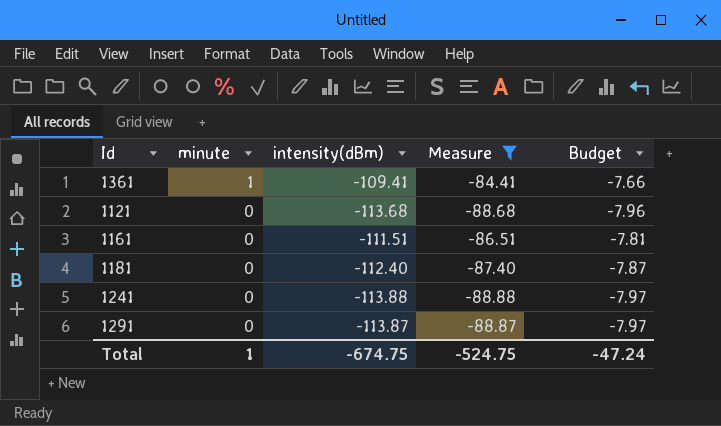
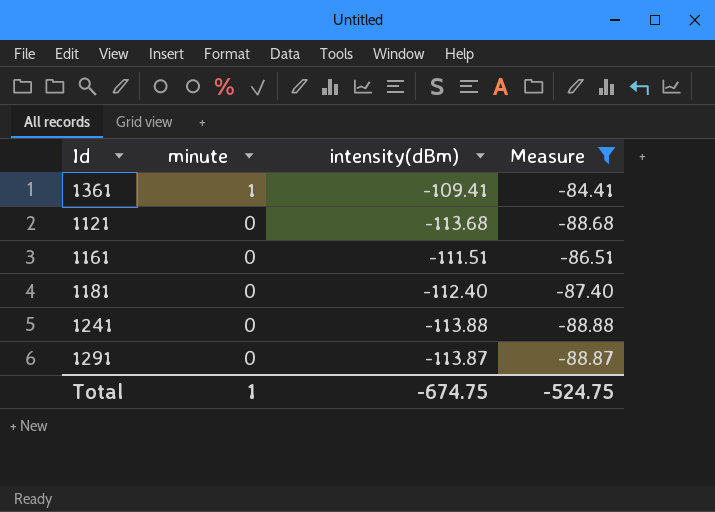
column Budget | formula: [intensity(dBm)] * 0.07 -> none

